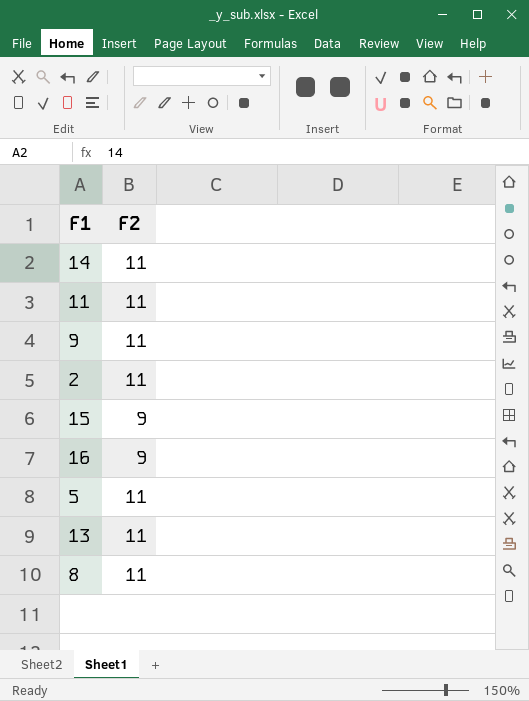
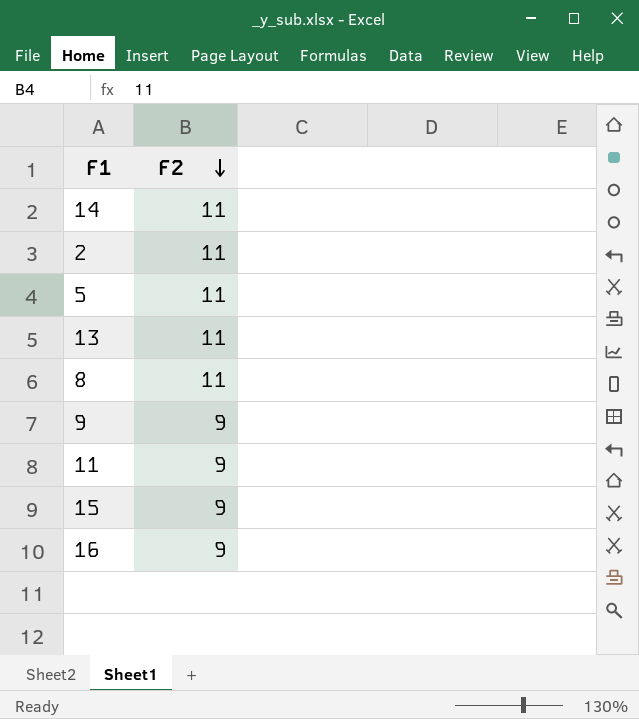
row order: none -> F2 descending
9 | F2: 11 -> 9
11 | F2: 11 -> 9

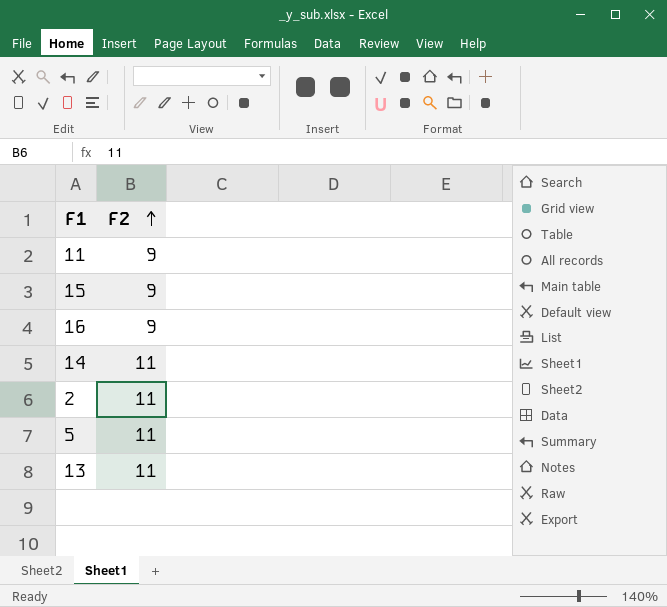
row order: F2 descending -> F2 ascending
row 8: 11 -> none
row 9: 9 -> none

